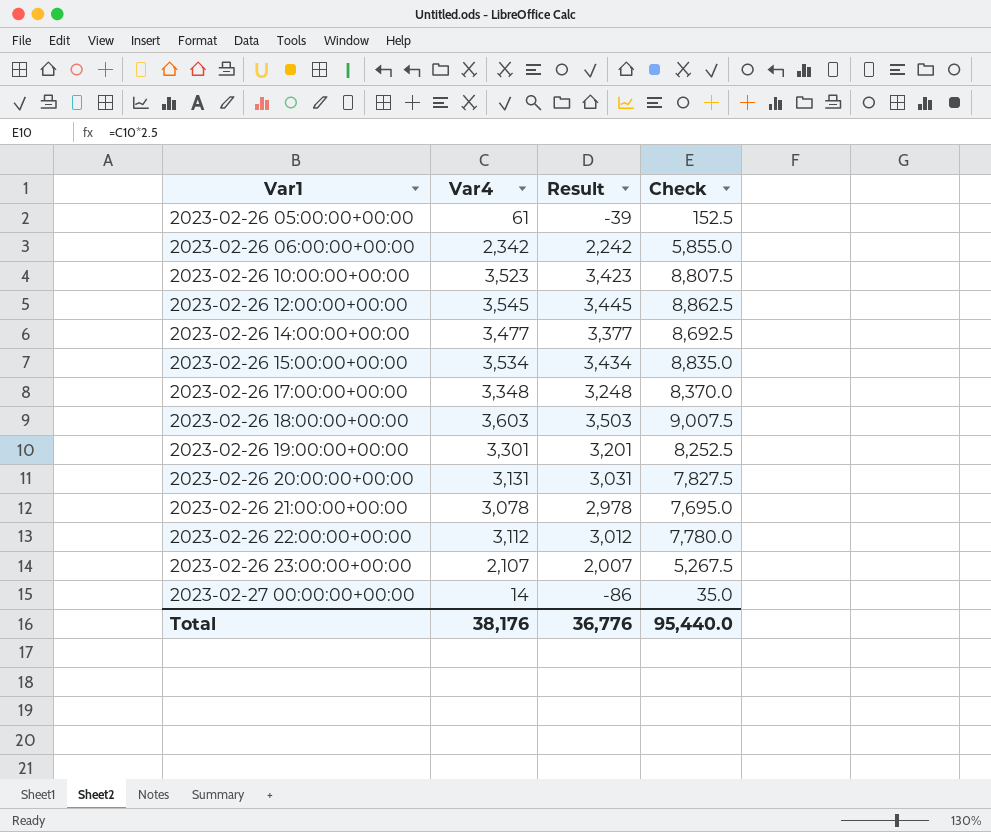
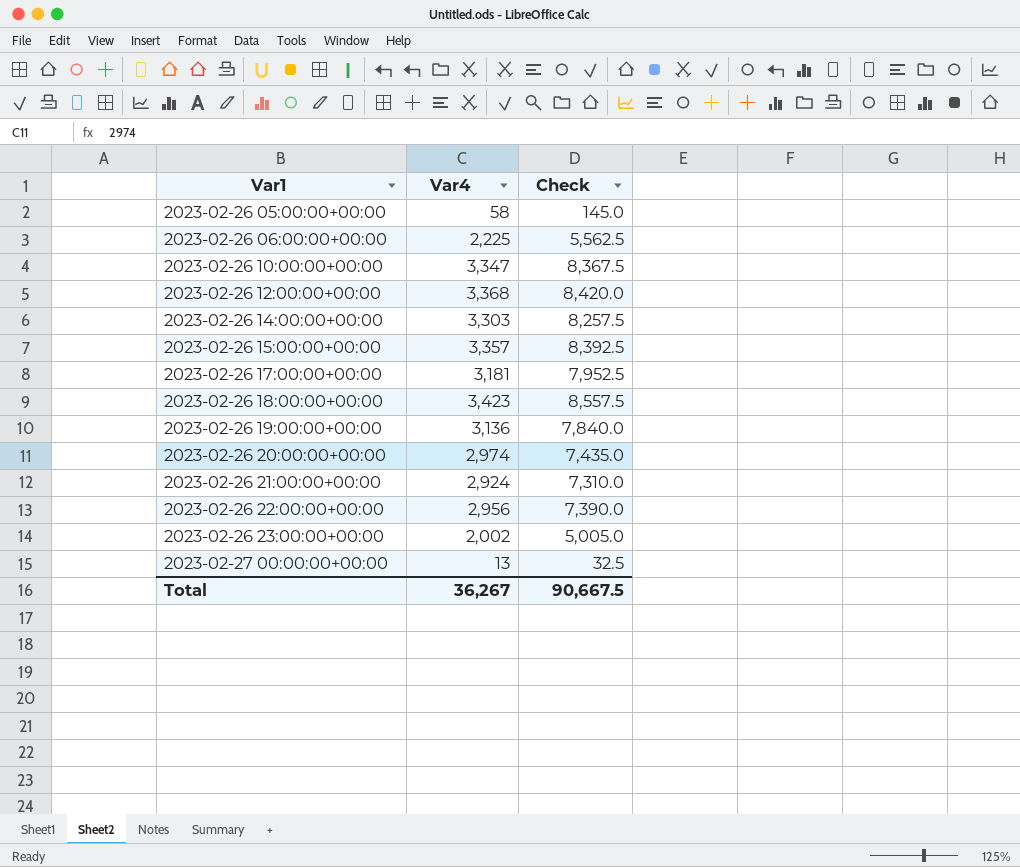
column Result | formula: [Var4] - 100 -> none
2023-02-26 05:00:00+00:00 | Var4: 61 -> 58
2023-02-26 05:00:00+00:00 | Check: 152.5 -> 145.0
2023-02-26 06:00:00+00:00 | Var4: 2,342 -> 2,225
2023-02-26 06:00:00+00:00 | Check: 5,855.0 -> 5,562.5
2023-02-26 10:00:00+00:00 | Var4: 3,523 -> 3,347
2023-02-26 10:00:00+00:00 | Check: 8,807.5 -> 8,367.5
2023-02-26 12:00:00+00:00 | Var4: 3,545 -> 3,368
2023-02-26 12:00:00+00:00 | Check: 8,862.5 -> 8,420.0
2023-02-26 14:00:00+00:00 | Var4: 3,477 -> 3,303
2023-02-26 14:00:00+00:00 | Check: 8,692.5 -> 8,257.5
2023-02-26 15:00:00+00:00 | Var4: 3,534 -> 3,357
2023-02-26 15:00:00+00:00 | Check: 8,835.0 -> 8,392.5
2023-02-26 17:00:00+00:00 | Var4: 3,348 -> 3,181
2023-02-26 17:00:00+00:00 | Check: 8,370.0 -> 7,952.5
2023-02-26 18:00:00+00:00 | Var4: 3,603 -> 3,423
2023-02-26 18:00:00+00:00 | Check: 9,007.5 -> 8,557.5
2023-02-26 19:00:00+00:00 | Var4: 3,301 -> 3,136
2023-02-26 19:00:00+00:00 | Check: 8,252.5 -> 7,840.0
2023-02-26 20:00:00+00:00 | Var4: 3,131 -> 2,974
2023-02-26 20:00:00+00:00 | Check: 7,827.5 -> 7,435.0
2023-02-26 21:00:00+00:00 | Var4: 3,078 -> 2,924
2023-02-26 21:00:00+00:00 | Check: 7,695.0 -> 7,310.0
2023-02-26 22:00:00+00:00 | Var4: 3,112 -> 2,956
2023-02-26 22:00:00+00:00 | Check: 7,780.0 -> 7,390.0
2023-02-26 23:00:00+00:00 | Var4: 2,107 -> 2,002
2023-02-26 23:00:00+00:00 | Check: 5,267.5 -> 5,005.0
2023-02-27 00:00:00+00:00 | Var4: 14 -> 13
2023-02-27 00:00:00+00:00 | Check: 35.0 -> 32.5
Total | Var4: 38,176 -> 36,267
Total | Check: 95,440.0 -> 90,667.5

